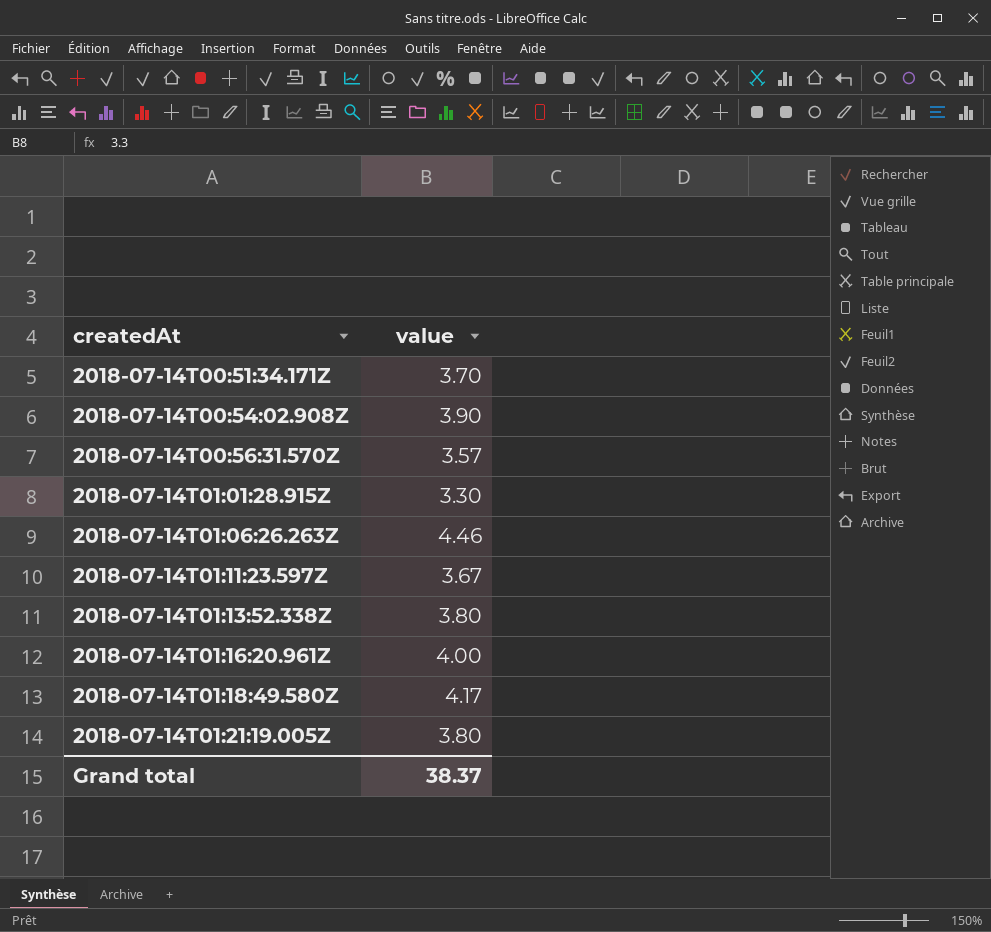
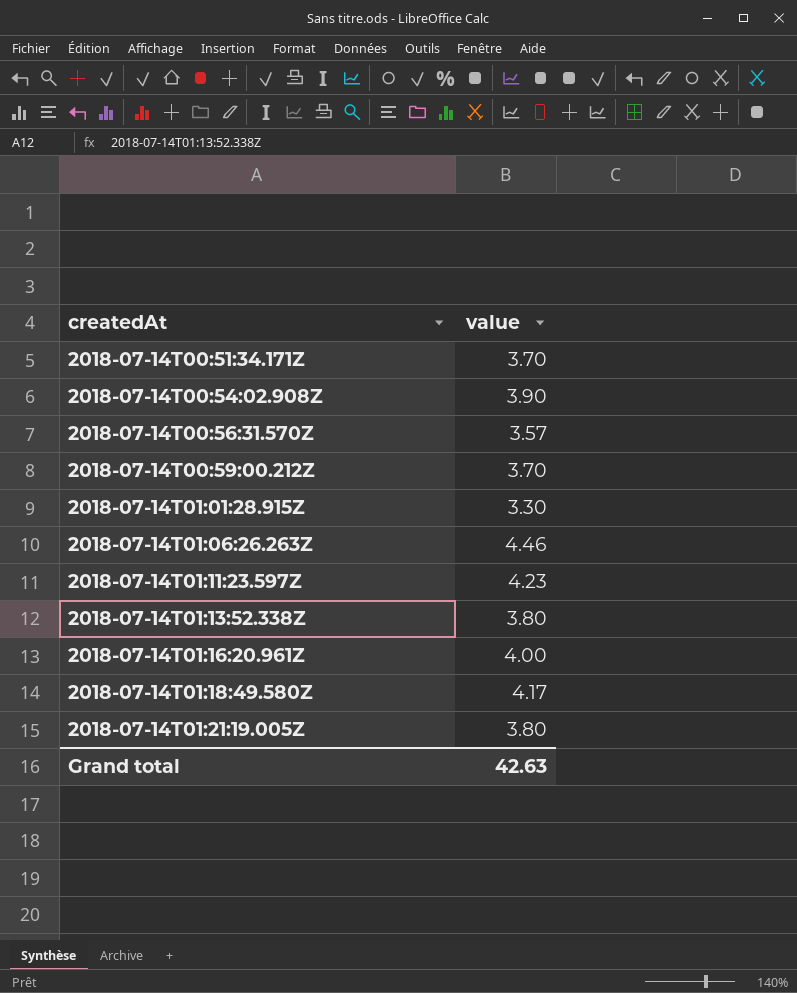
row 2018-07-14T00:59:00.212Z: none -> 3.70
2018-07-14T01:11:23.597Z | value: 3.67 -> 4.23
Grand total | value: 38.37 -> 42.63

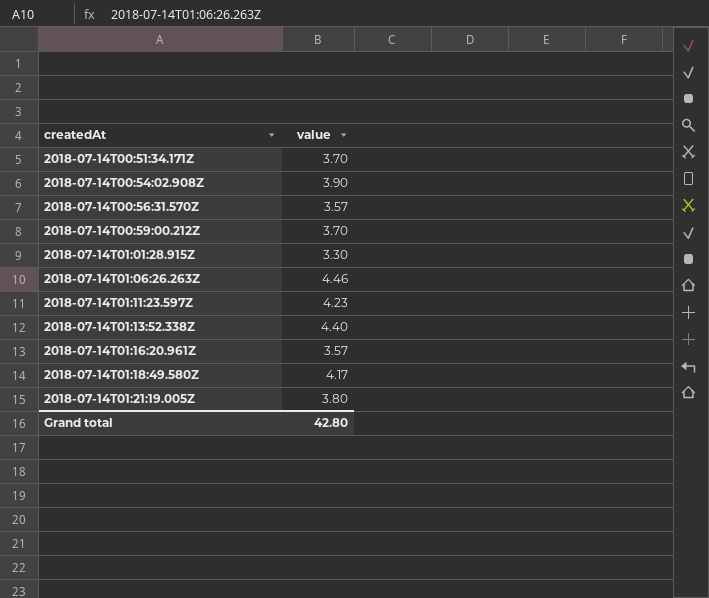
2018-07-14T01:13:52.338Z | value: 3.80 -> 4.40
2018-07-14T01:16:20.961Z | value: 4.00 -> 3.57
Grand total | value: 42.63 -> 42.80

